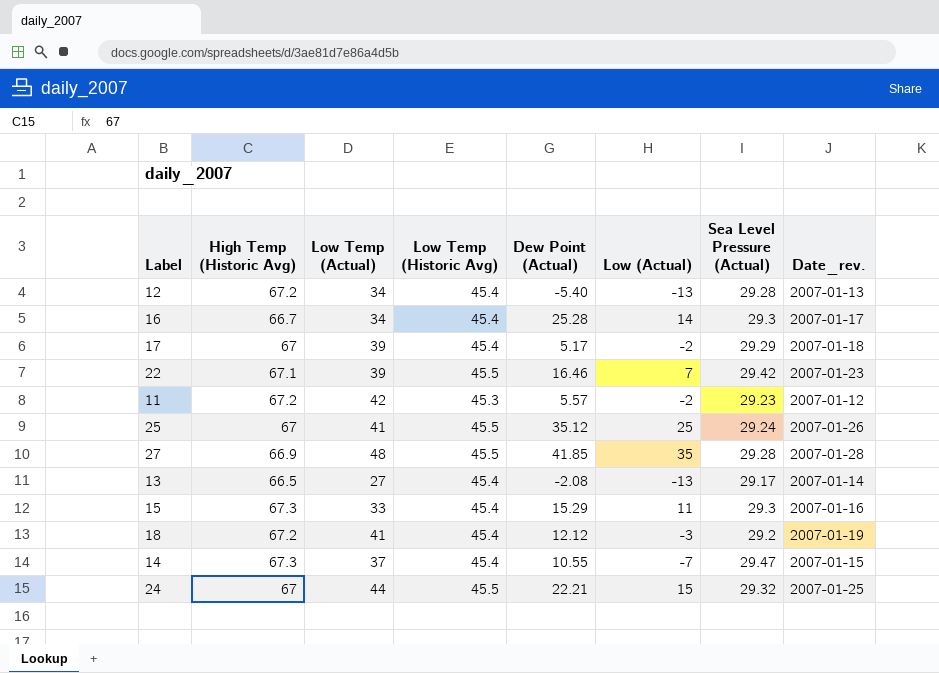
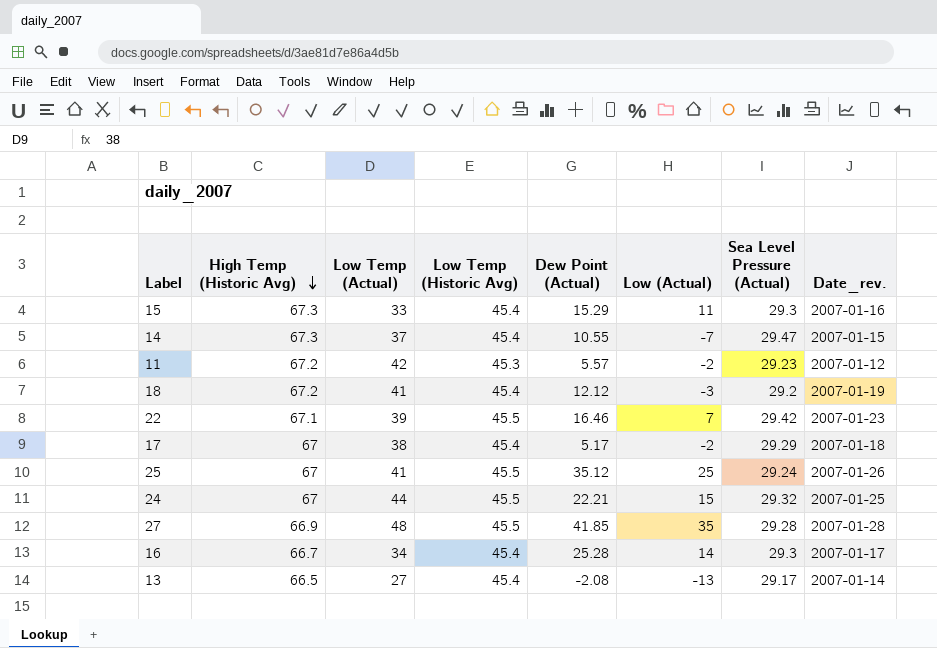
row order: none -> High Temp (Historic Avg) descending
row 12: 67.2 | 34 | 45.4 | -5.40 | -13 | 29.28 | 2007-01-13 -> none
17 | Low Temp (Actual): 39 -> 38

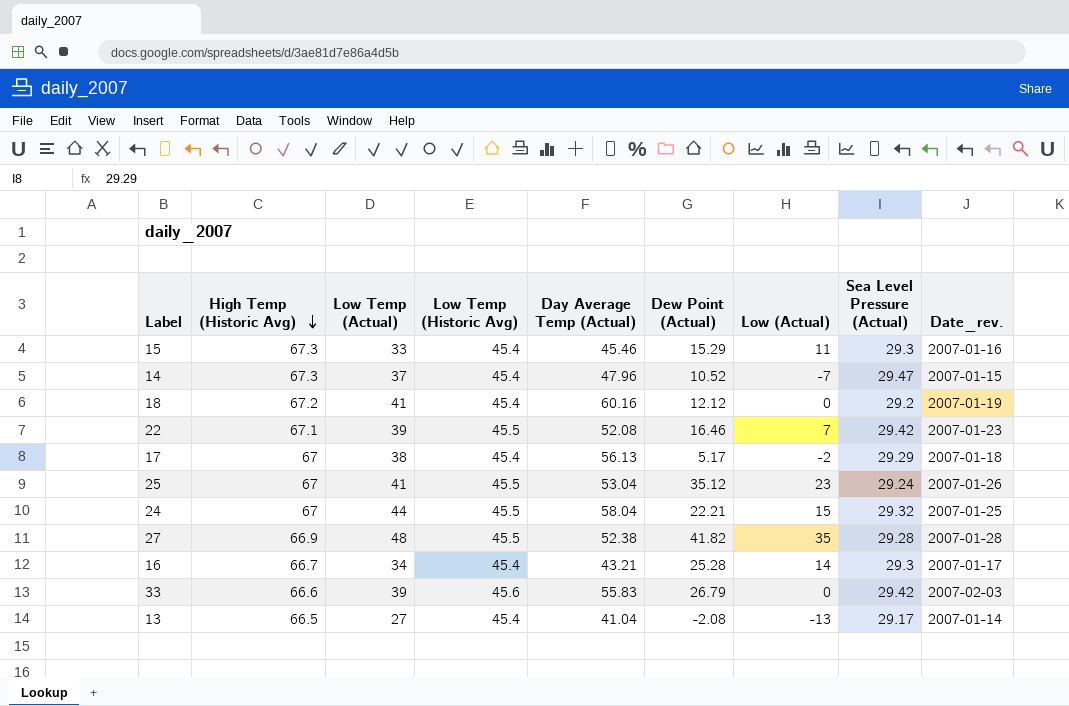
column Day Average Temp (Actual) | position: none -> 5
row 11: 67.2 | 42 | 45.3 | 5.57 | -2 | 29.23 | 2007-01-12 -> none
14 | Dew Point (Actual): 10.55 -> 10.52
18 | Low (Actual): -3 -> 0
25 | Low (Actual): 25 -> 23
27 | Dew Point (Actual): 41.85 -> 41.82
row 33: none -> 66.6 | 39 | 45.6 | 55.83 | 26.79 | 0 | 29.42 | 2007-02-03

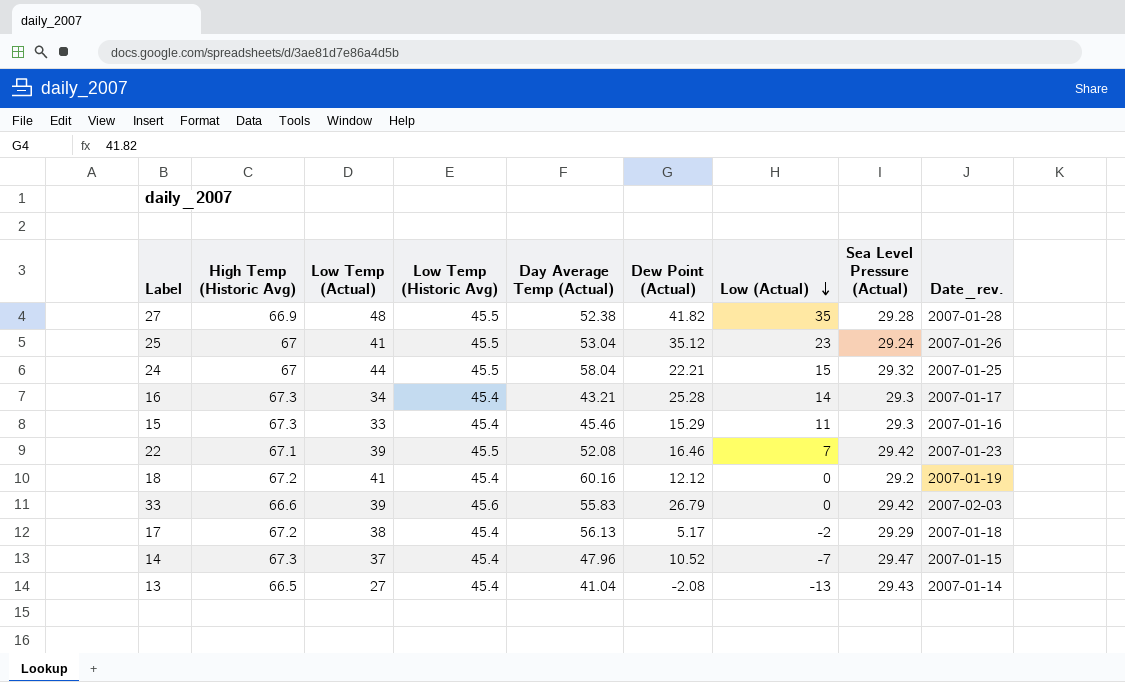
row order: High Temp (Historic Avg) descending -> Low (Actual) descending
16 | High Temp (Historic Avg): 66.7 -> 67.3
17 | High Temp (Historic Avg): 67 -> 67.2
13 | Sea Level Pressure (Actual): 29.17 -> 29.43

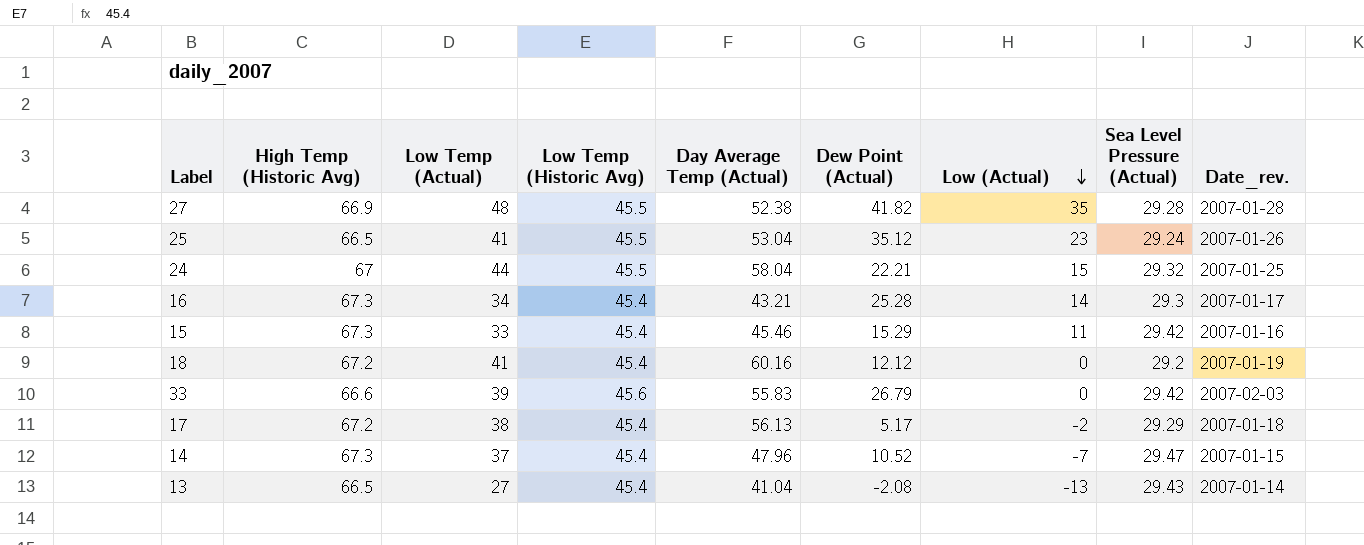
row 22: 67.1 | 39 | 45.5 | 52.08 | 16.46 | 7 | 29.42 | 2007-01-23 -> none
25 | High Temp (Historic Avg): 67 -> 66.5
15 | Sea Level Pressure (Actual): 29.3 -> 29.42

